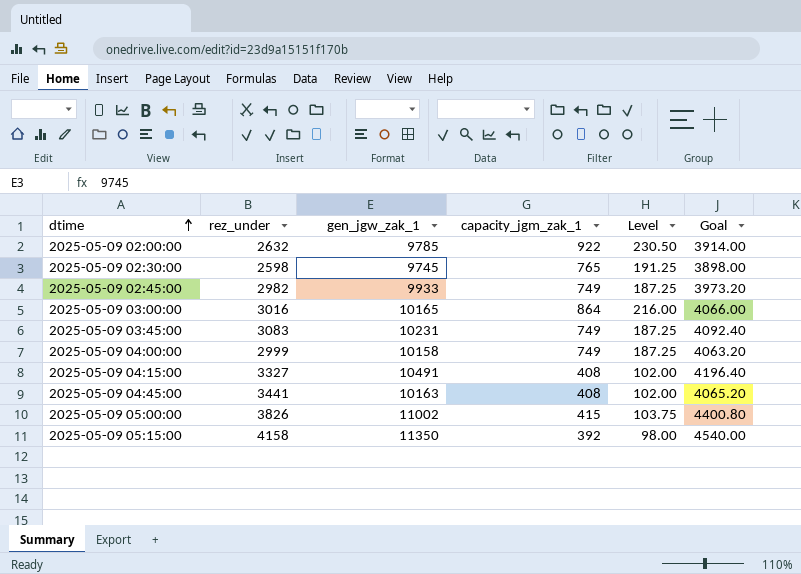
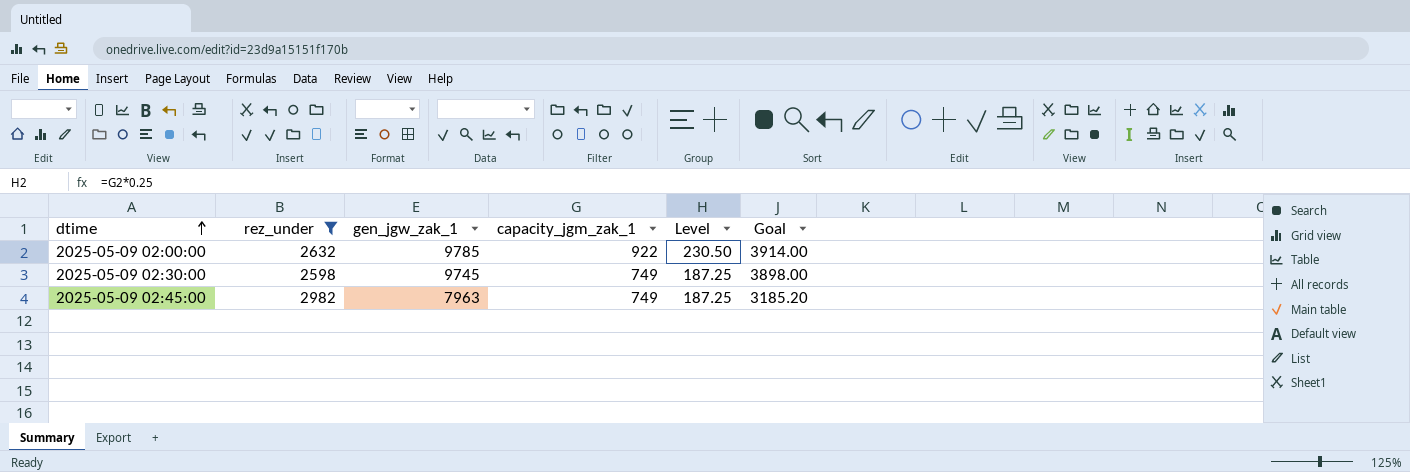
filter: none -> rez_under <= 2982
2025-05-09 02:30:00 | capacity_jgm_zak_1: 765 -> 749
2025-05-09 02:30:00 | Level: 191.25 -> 187.25
2025-05-09 02:45:00 | gen_jgw_zak_1: 9933 -> 7963
2025-05-09 02:45:00 | Goal: 3973.20 -> 3185.20

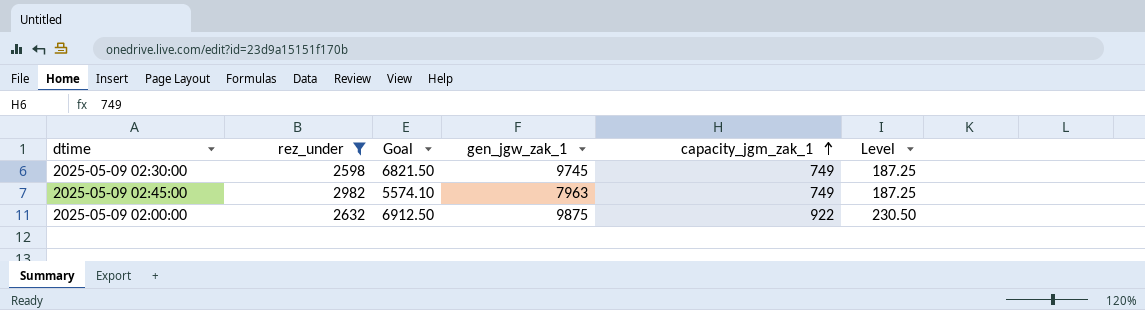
row order: dtime ascending -> capacity_jgm_zak_1 ascending
column Goal | formula: [gen_jgw_zak_1] * 0.4 -> [gen_jgw_zak_1] * 0.7
column Goal | position: 6 -> 3
2025-05-09 02:00:00 | gen_jgw_zak_1: 9785 -> 9875

